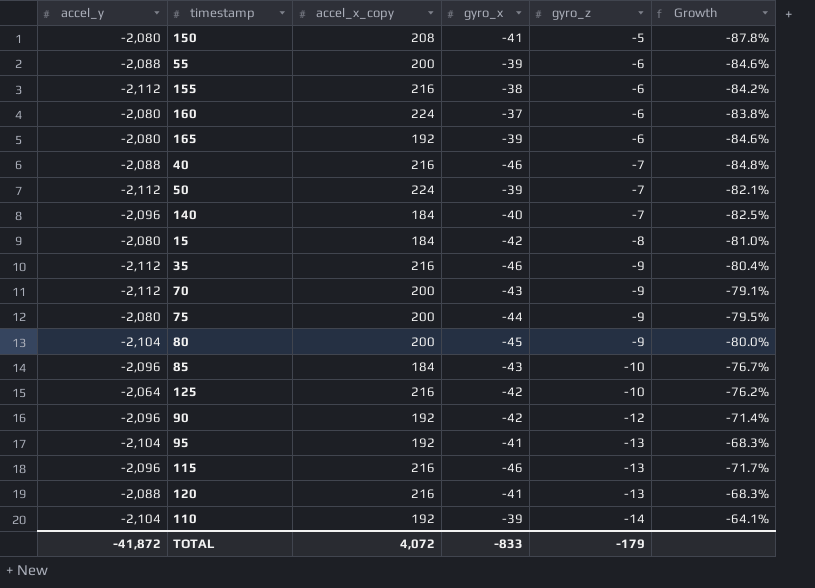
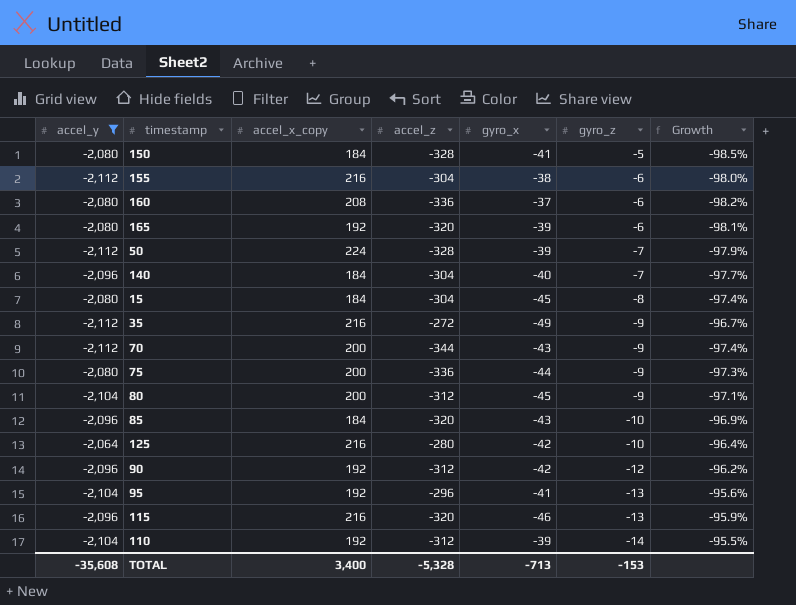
filter: none -> accel_y != -2,088
column accel_z | position: none -> 4
column Growth | formula: ([gyro_z] - [gyro_x]) / [gyro_x] -> ([gyro_z] - [accel_z]) / [accel_z]
150 | accel_x_copy: 208 -> 184
160 | accel_x_copy: 224 -> 208
15 | gyro_x: -42 -> -45
35 | gyro_x: -46 -> -49
TOTAL | accel_y: -41,872 -> -35,608
TOTAL | accel_x_copy: 4,072 -> 3,400
TOTAL | gyro_x: -833 -> -713
TOTAL | gyro_z: -179 -> -153

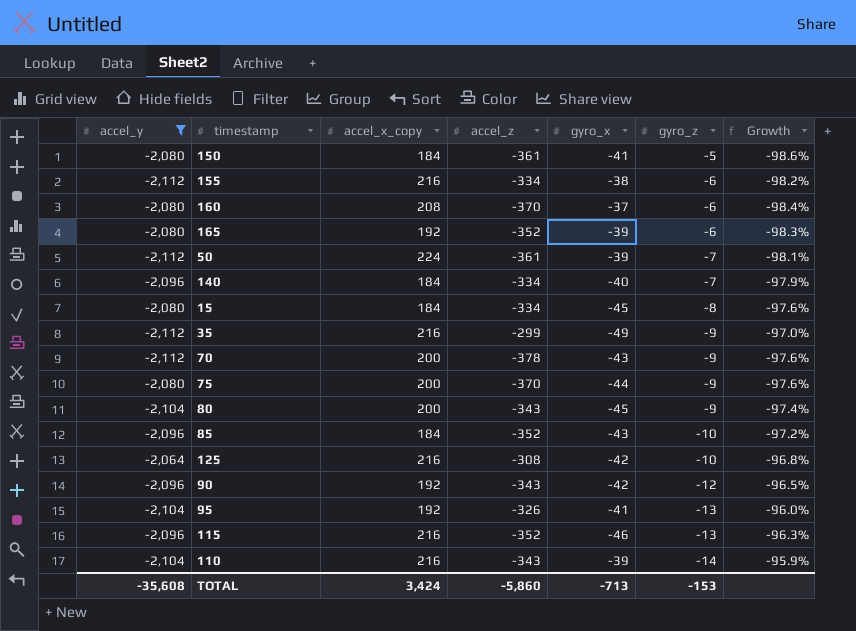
150 | accel_z: -328 -> -361
150 | Growth: -98.5% -> -98.6%
155 | accel_z: -304 -> -334
155 | Growth: -98.0% -> -98.2%
160 | accel_z: -336 -> -370
160 | Growth: -98.2% -> -98.4%
165 | accel_z: -320 -> -352
165 | Growth: -98.1% -> -98.3%
50 | accel_z: -328 -> -361
50 | Growth: -97.9% -> -98.1%
140 | accel_z: -304 -> -334
140 | Growth: -97.7% -> -97.9%
15 | accel_z: -304 -> -334
15 | Growth: -97.4% -> -97.6%
35 | accel_z: -272 -> -299
35 | Growth: -96.7% -> -97.0%
70 | accel_z: -344 -> -378
70 | Growth: -97.4% -> -97.6%
75 | accel_z: -336 -> -370
75 | Growth: -97.3% -> -97.6%
80 | accel_z: -312 -> -343
80 | Growth: -97.1% -> -97.4%
85 | accel_z: -320 -> -352
85 | Growth: -96.9% -> -97.2%
125 | accel_z: -280 -> -308
125 | Growth: -96.4% -> -96.8%
90 | accel_z: -312 -> -343
90 | Growth: -96.2% -> -96.5%
95 | accel_z: -296 -> -326
95 | Growth: -95.6% -> -96.0%
115 | accel_z: -320 -> -352
115 | Growth: -95.9% -> -96.3%
110 | accel_x_copy: 192 -> 216
110 | accel_z: -312 -> -343
110 | Growth: -95.5% -> -95.9%
TOTAL | accel_x_copy: 3,400 -> 3,424
TOTAL | accel_z: -5,328 -> -5,860

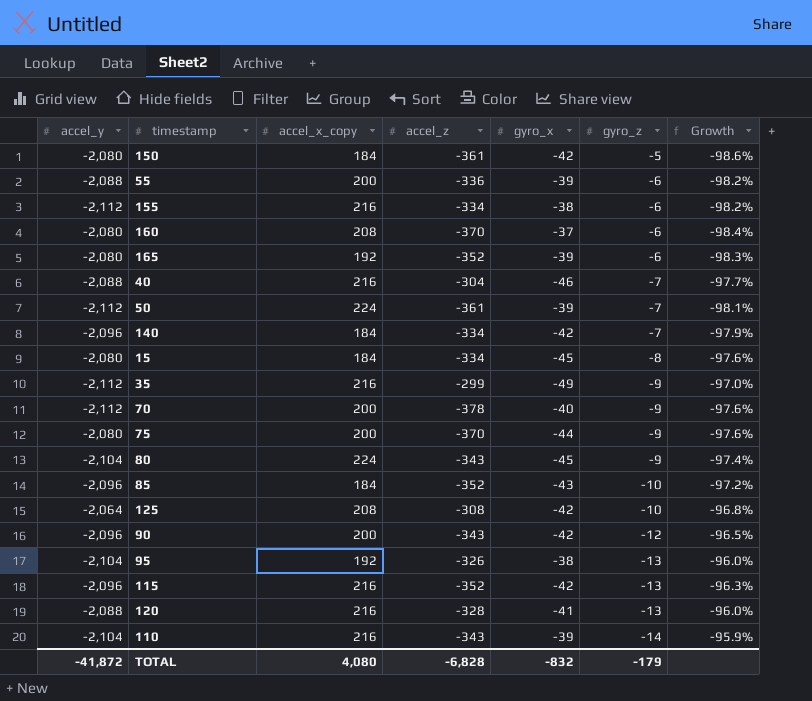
filter: accel_y != -2,088 -> none
150 | gyro_x: -41 -> -42
140 | gyro_x: -40 -> -42
70 | gyro_x: -43 -> -40
80 | accel_x_copy: 200 -> 224
125 | accel_x_copy: 216 -> 208
90 | accel_x_copy: 192 -> 200
95 | gyro_x: -41 -> -38
115 | gyro_x: -46 -> -42
TOTAL | accel_y: -35,608 -> -41,872
TOTAL | accel_x_copy: 3,424 -> 4,080
TOTAL | accel_z: -5,860 -> -6,828
TOTAL | gyro_x: -713 -> -832
TOTAL | gyro_z: -153 -> -179

